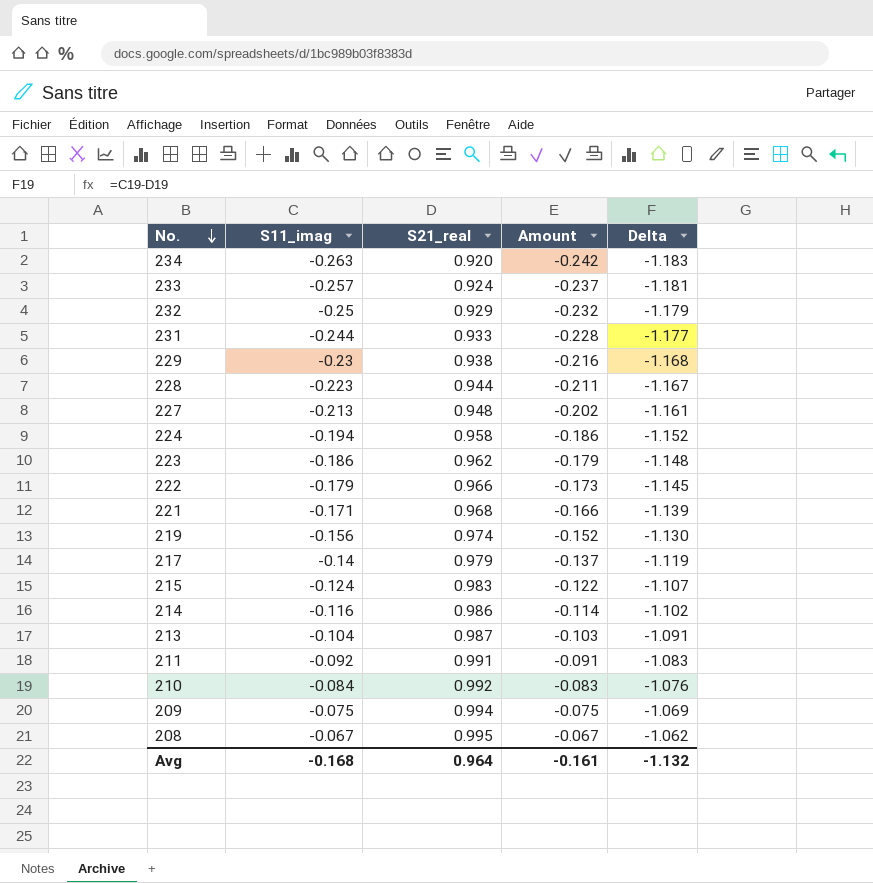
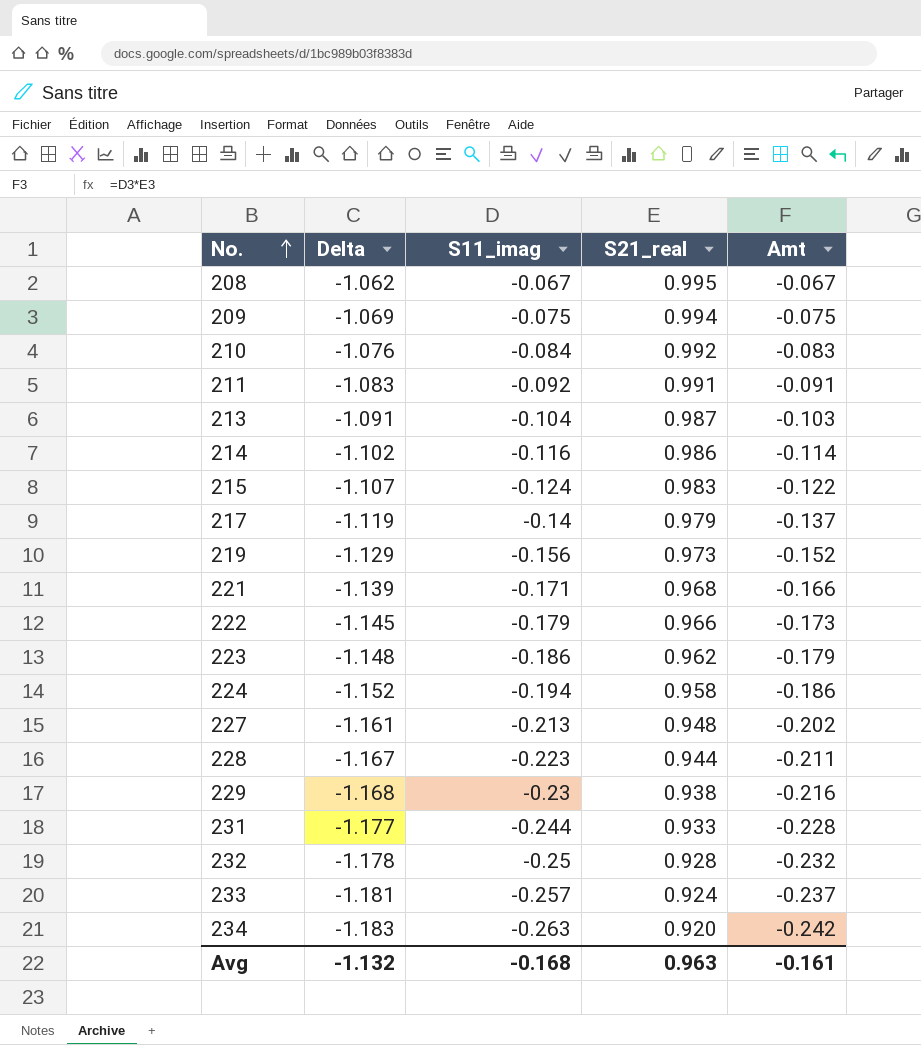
row order: No. descending -> No. ascending
column Delta | position: 5 -> 2
column name: Amount -> Amt
219 | Delta: -1.130 -> -1.129
219 | S21_real: 0.974 -> 0.973
232 | Delta: -1.179 -> -1.178
232 | S21_real: 0.929 -> 0.928
Avg | S21_real: 0.964 -> 0.963

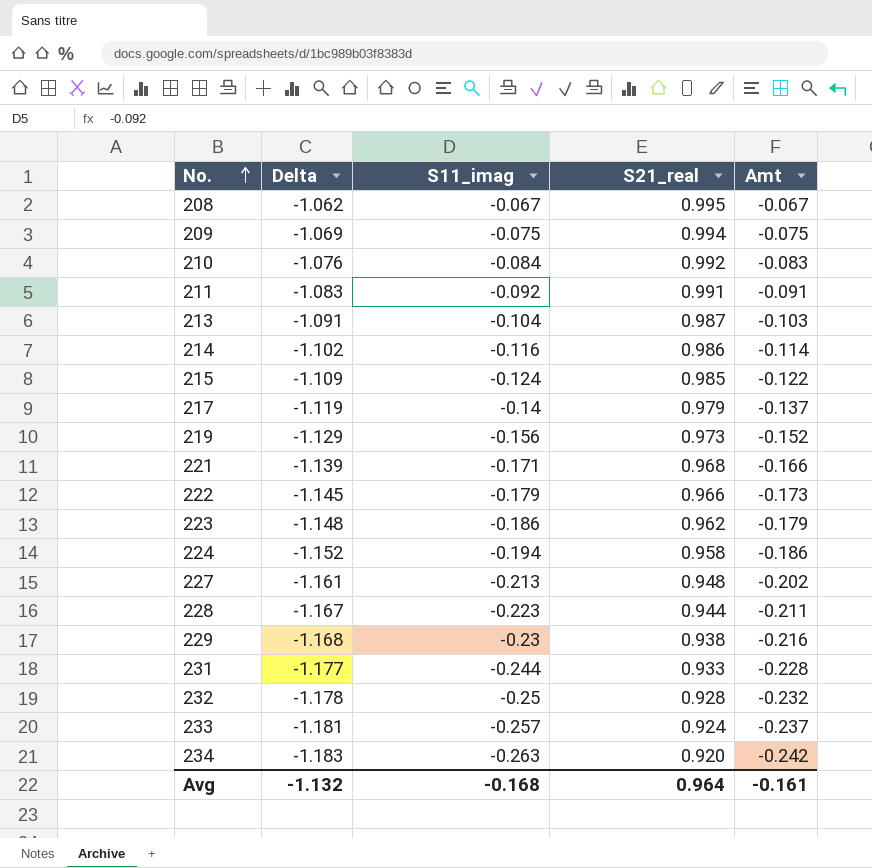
215 | Delta: -1.107 -> -1.109
215 | S21_real: 0.983 -> 0.985
Avg | S21_real: 0.963 -> 0.964

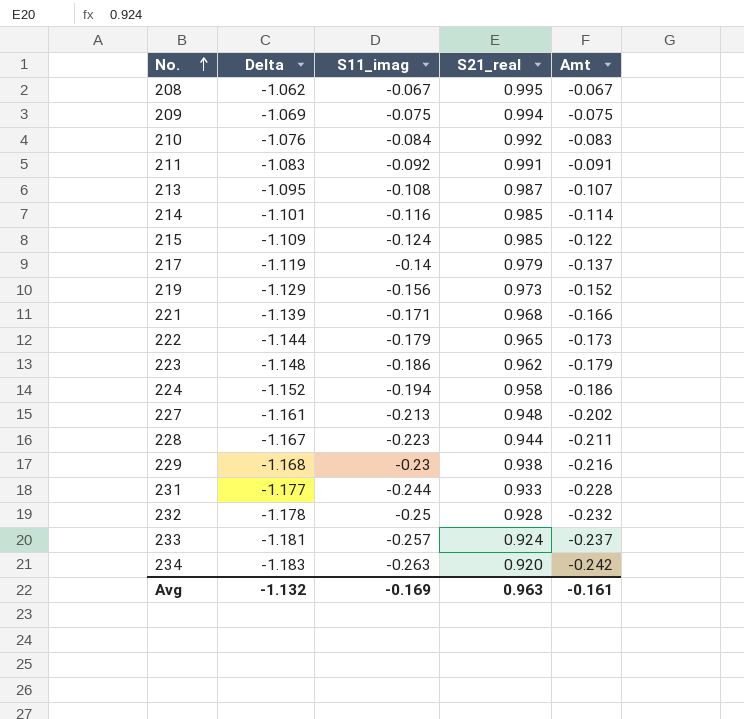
213 | Delta: -1.091 -> -1.095
213 | S11_imag: -0.104 -> -0.108
213 | Amt: -0.103 -> -0.107
214 | Delta: -1.102 -> -1.101
214 | S21_real: 0.986 -> 0.985
222 | Delta: -1.145 -> -1.144
222 | S21_real: 0.966 -> 0.965
Avg | S11_imag: -0.168 -> -0.169
Avg | S21_real: 0.964 -> 0.963

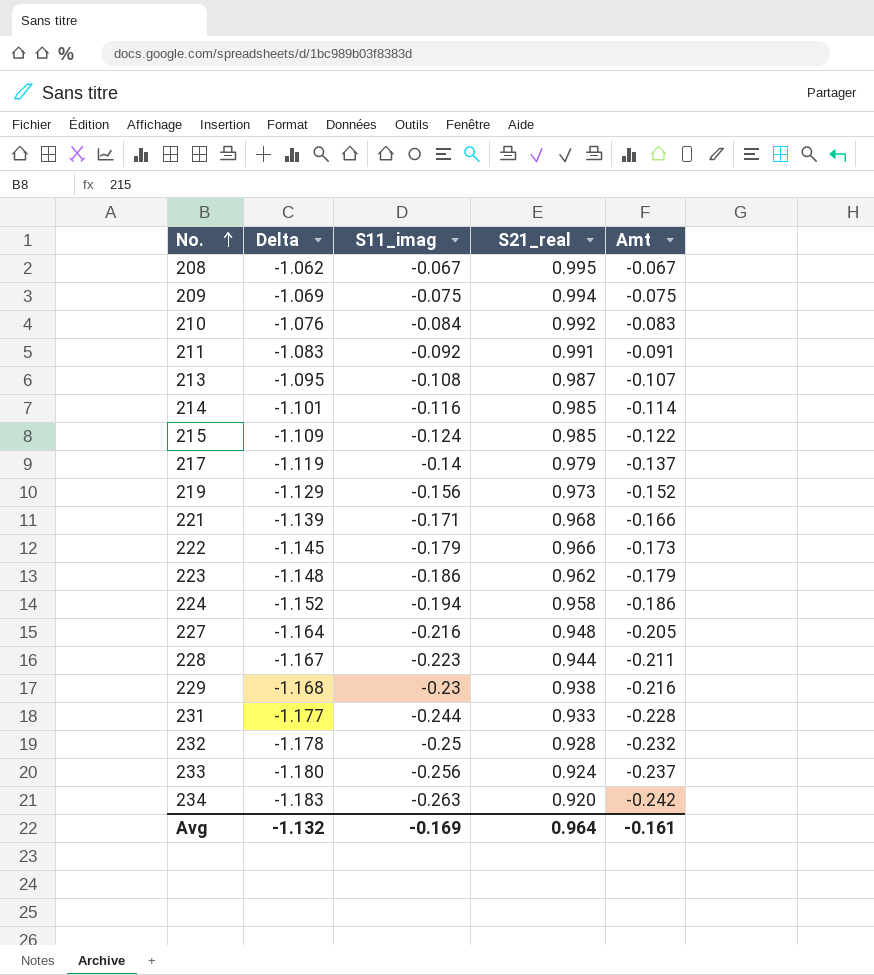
222 | Delta: -1.144 -> -1.145
222 | S21_real: 0.965 -> 0.966
227 | Delta: -1.161 -> -1.164
227 | S11_imag: -0.213 -> -0.216
227 | Amt: -0.202 -> -0.205
233 | Delta: -1.181 -> -1.180
233 | S11_imag: -0.257 -> -0.256
Avg | S21_real: 0.963 -> 0.964

